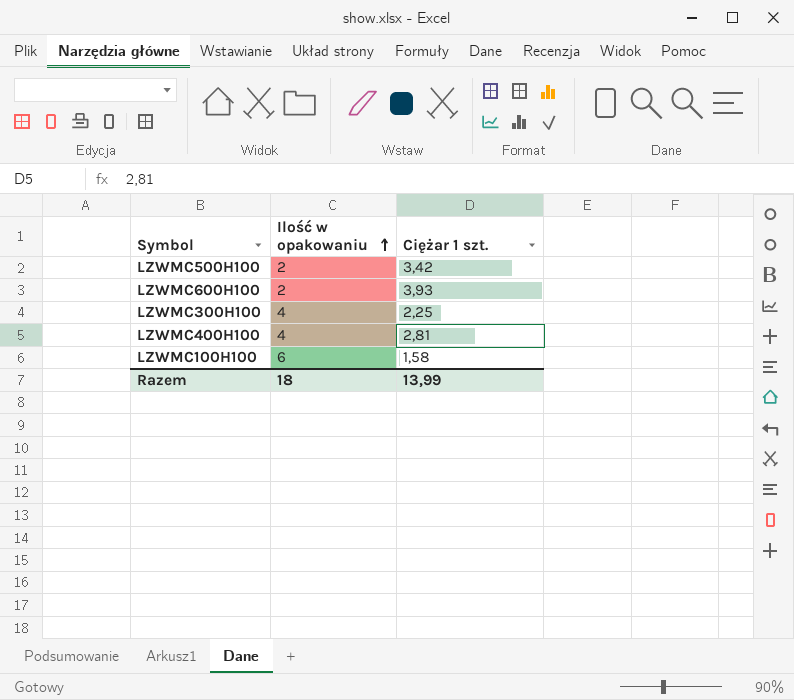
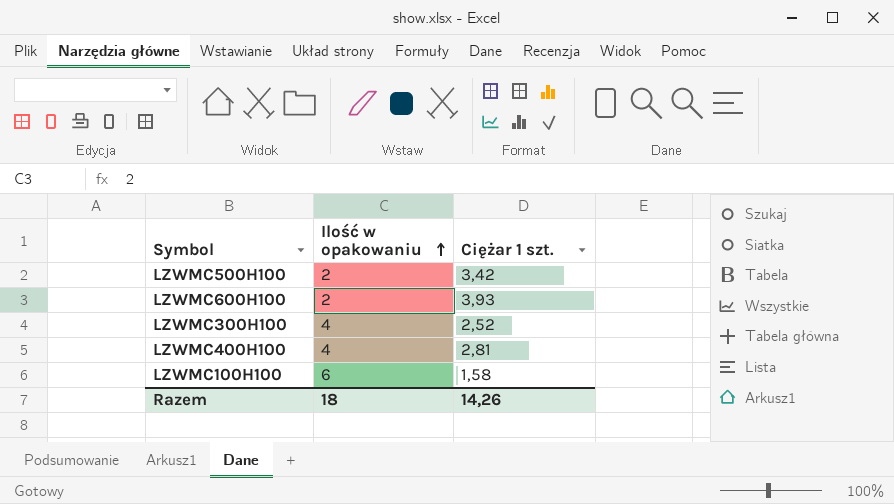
LZWMC300H100 | Ciężar 1 szt.: 2,25 -> 2,52
Razem | Ciężar 1 szt.: 13,99 -> 14,26

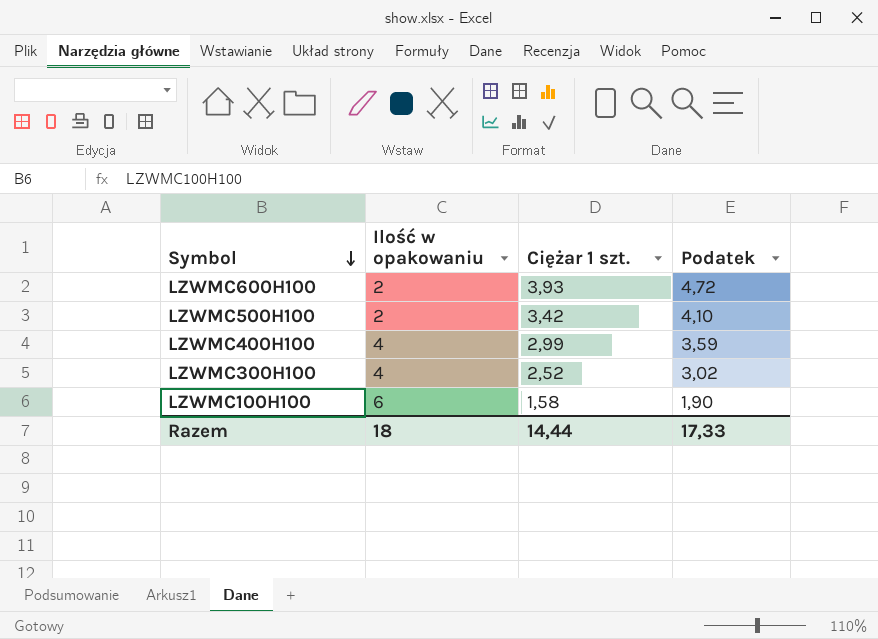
row order: Ilość w opakowaniu ascending -> Symbol descending
column Podatek | formula: none -> [Ciężar 1 szt.] * 1,2
LZWMC400H100 | Ciężar 1 szt.: 2,81 -> 2,99
Razem | Ciężar 1 szt.: 14,26 -> 14,44

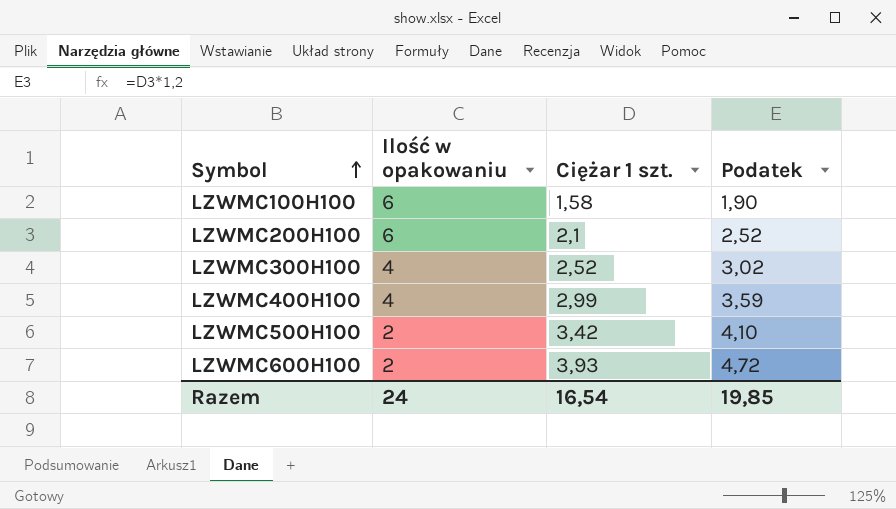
row order: Symbol descending -> Symbol ascending
row LZWMC200H100: none -> 6 | 2,1 | 2,52
Razem | Ilość w opakowaniu: 18 -> 24
Razem | Ciężar 1 szt.: 14,44 -> 16,54
Razem | Podatek: 17,33 -> 19,85

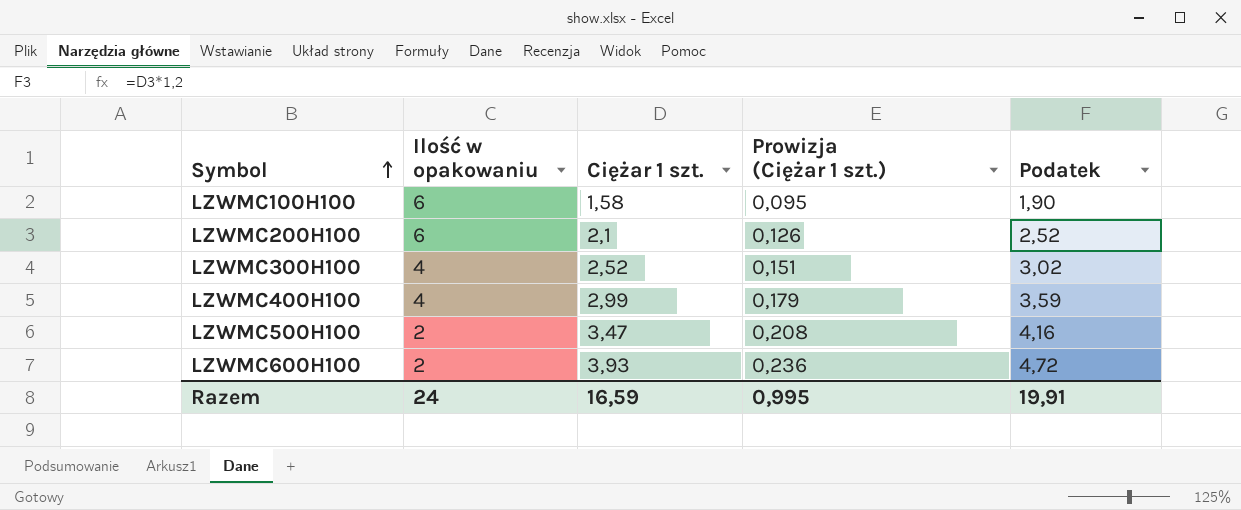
column Prowizja (Ciężar 1 szt.) | formula: none -> [Ciężar 1 szt.] * 0,06
LZWMC500H100 | Ciężar 1 szt.: 3,42 -> 3,47
LZWMC500H100 | Podatek: 4,10 -> 4,16
Razem | Ciężar 1 szt.: 16,54 -> 16,59
Razem | Podatek: 19,85 -> 19,91

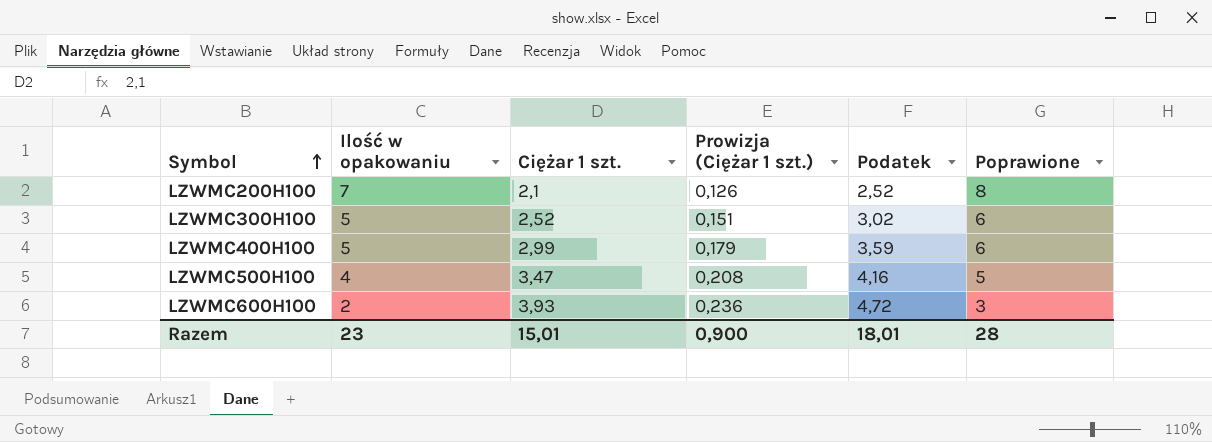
column Poprawione | formula: none -> [Ilość w opakowaniu] + 1
row LZWMC100H100: 6 | 1,58 | 0,095 | 1,90 -> none
LZWMC200H100 | Ilość w opakowaniu: 6 -> 7
LZWMC300H100 | Ilość w opakowaniu: 4 -> 5
LZWMC400H100 | Ilość w opakowaniu: 4 -> 5
LZWMC500H100 | Ilość w opakowaniu: 2 -> 4
Razem | Ilość w opakowaniu: 24 -> 23
Razem | Ciężar 1 szt.: 16,59 -> 15,01
Razem | Prowizja (Ciężar 1 szt.): 0,995 -> 0,900
Razem | Podatek: 19,91 -> 18,01

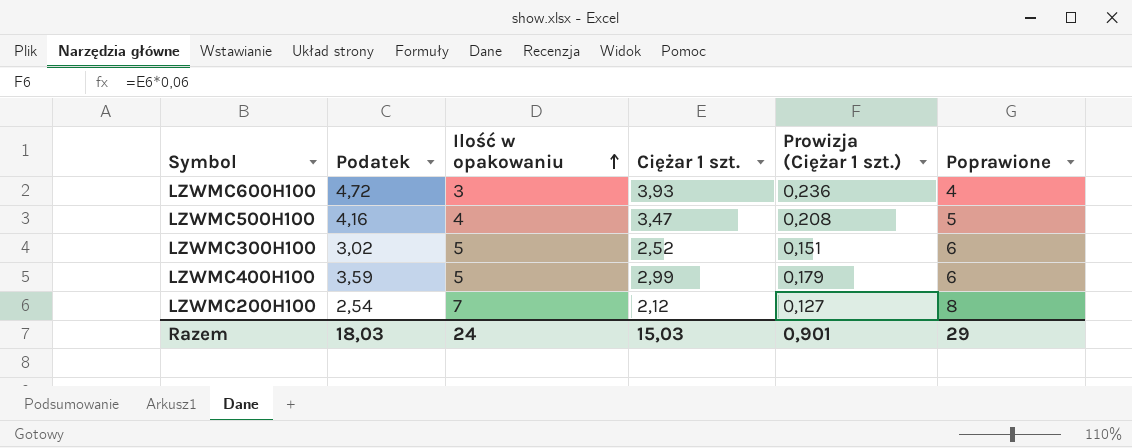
row order: Symbol ascending -> Ilość w opakowaniu ascending
column Podatek | position: 5 -> 2
LZWMC600H100 | Ilość w opakowaniu: 2 -> 3
LZWMC600H100 | Poprawione: 3 -> 4
LZWMC200H100 | Podatek: 2,52 -> 2,54
LZWMC200H100 | Ciężar 1 szt.: 2,1 -> 2,12
LZWMC200H100 | Prowizja (Ciężar 1 szt.): 0,126 -> 0,127
Razem | Podatek: 18,01 -> 18,03
Razem | Ilość w opakowaniu: 23 -> 24
Razem | Ciężar 1 szt.: 15,01 -> 15,03
Razem | Prowizja (Ciężar 1 szt.): 0,900 -> 0,901
Razem | Poprawione: 28 -> 29

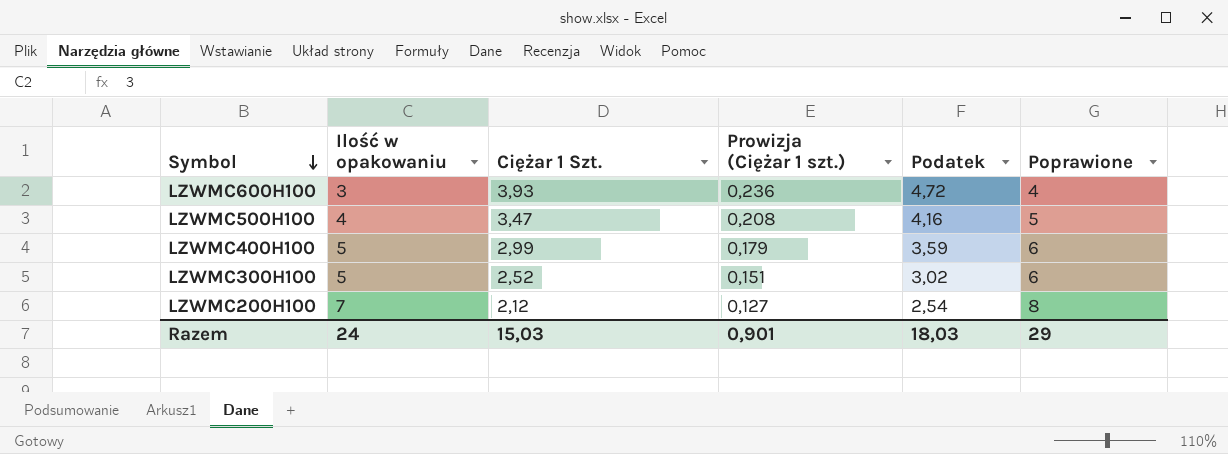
row order: Ilość w opakowaniu ascending -> Symbol descending
column name: Ciężar 1 szt. -> Ciężar 1 Szt.
column Podatek | position: 2 -> 5

